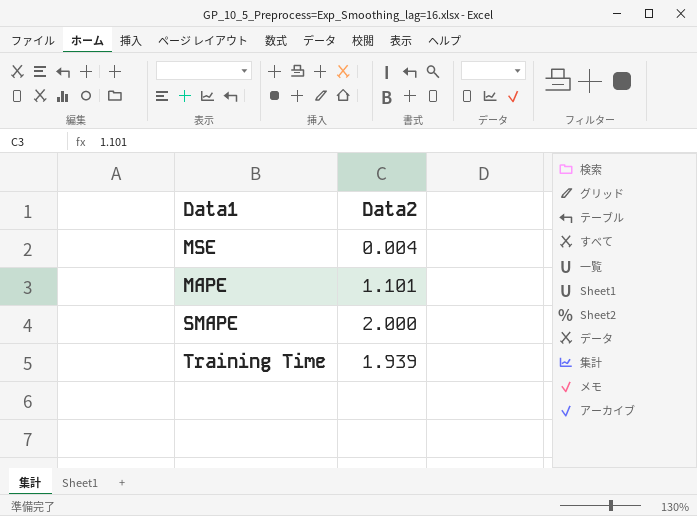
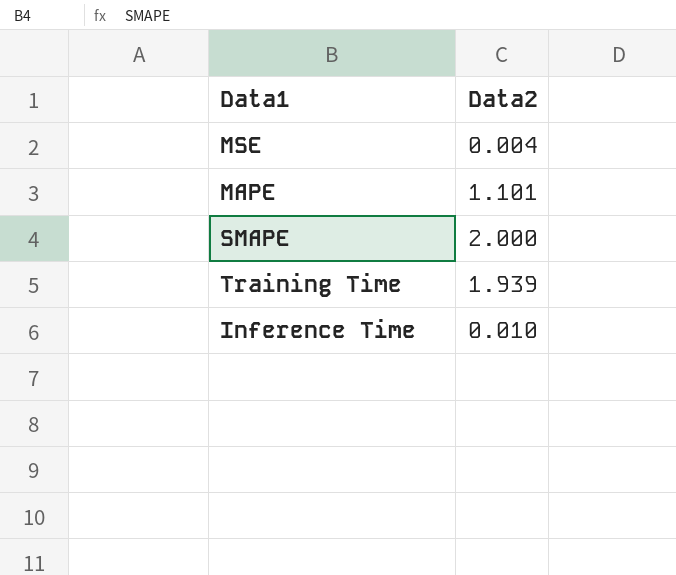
row Inference Time: none -> 0.010

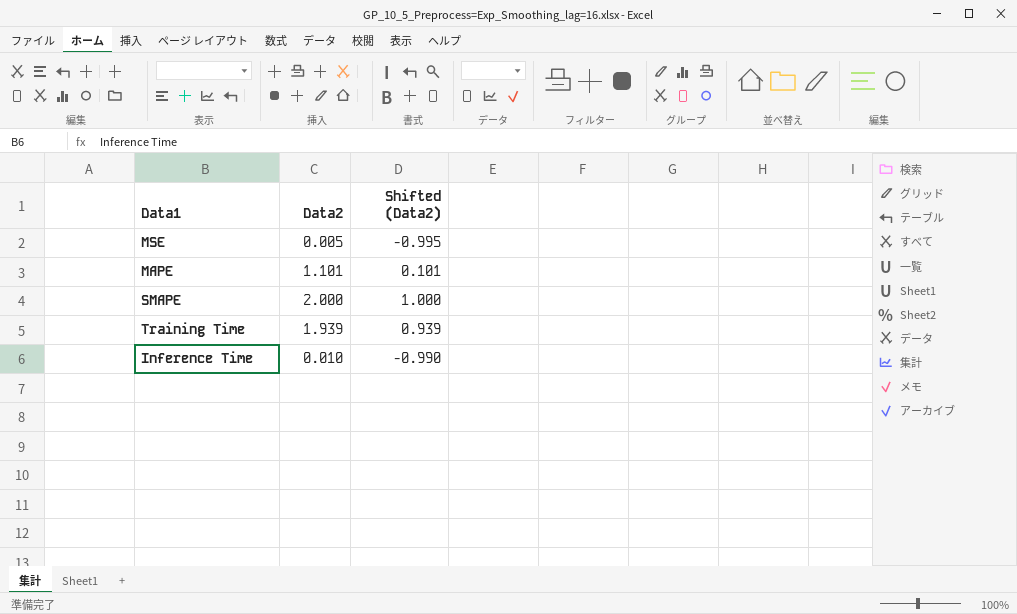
column Shifted (Data2) | formula: none -> [Data2] - 1
MSE | Data2: 0.004 -> 0.005

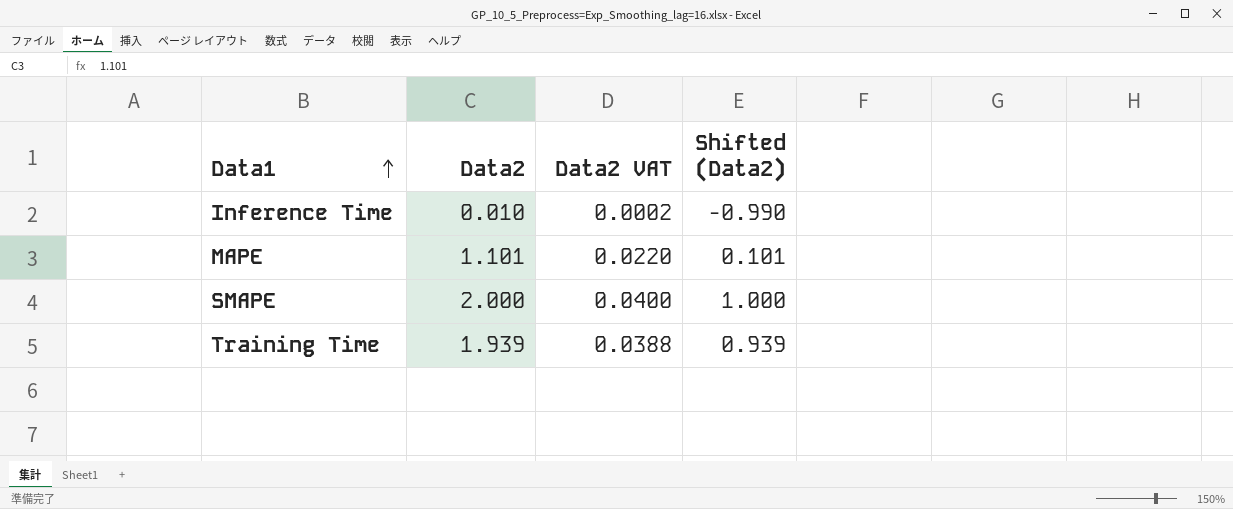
row order: none -> Data1 ascending
column Data2 VAT | formula: none -> [Data2] * 0.02
row MSE: 0.005 | -0.995 -> none

